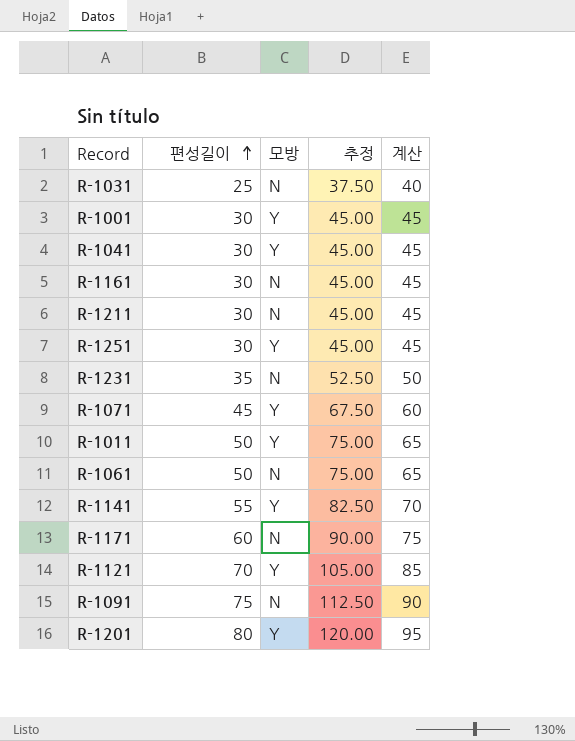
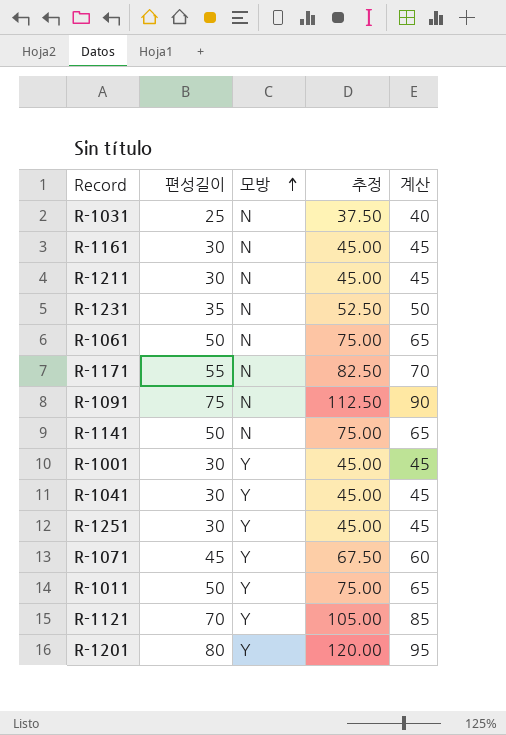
row order: 편성길이 ascending -> 모방 ascending
R-1171 | 편성길이: 60 -> 55
R-1171 | 추정: 90.00 -> 82.50
R-1171 | 계산: 75 -> 70
R-1141 | 편성길이: 55 -> 50
R-1141 | 모방: Y -> N
R-1141 | 추정: 82.50 -> 75.00
R-1141 | 계산: 70 -> 65

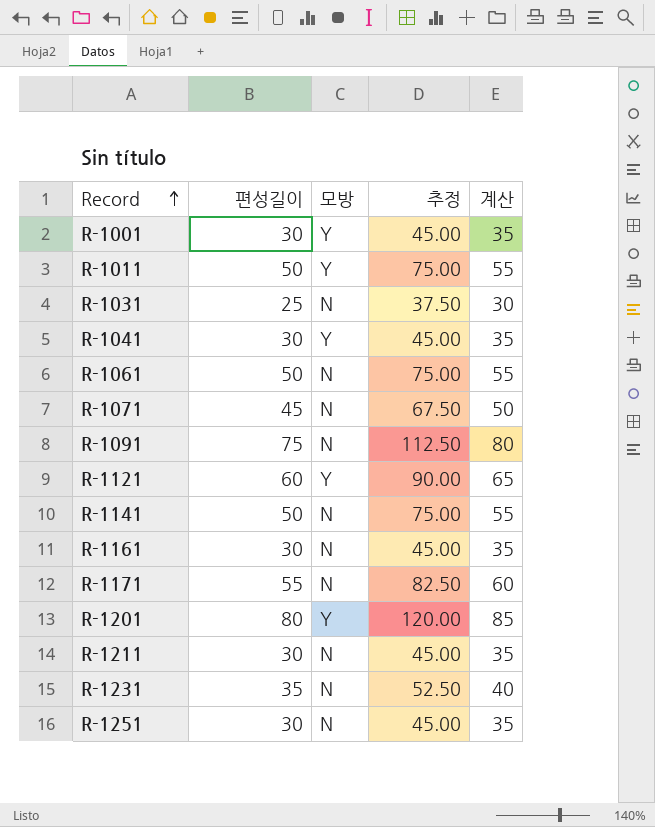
row order: 모방 ascending -> Record ascending
column 계산 | formula: [편성길이] + 15 -> [편성길이] + 5
R-1071 | 모방: Y -> N
R-1121 | 편성길이: 70 -> 60
R-1121 | 추정: 105.00 -> 90.00
R-1251 | 모방: Y -> N

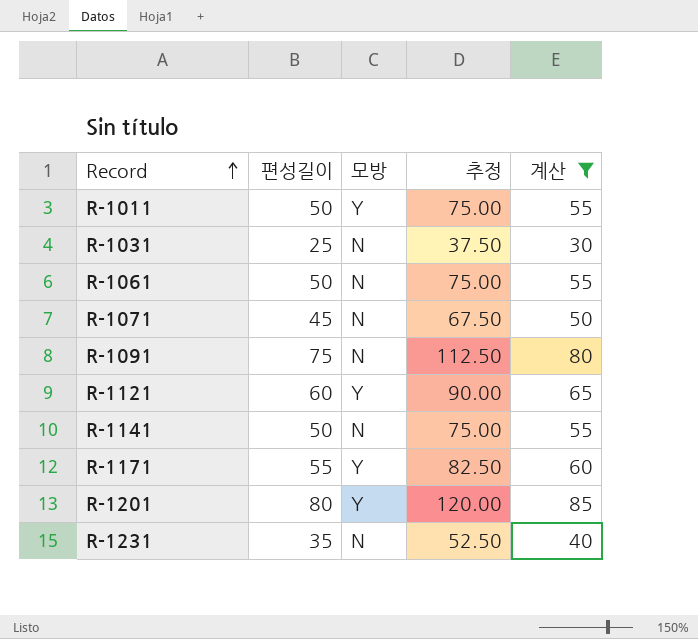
filter: none -> 계산 != 35
R-1171 | 모방: N -> Y

